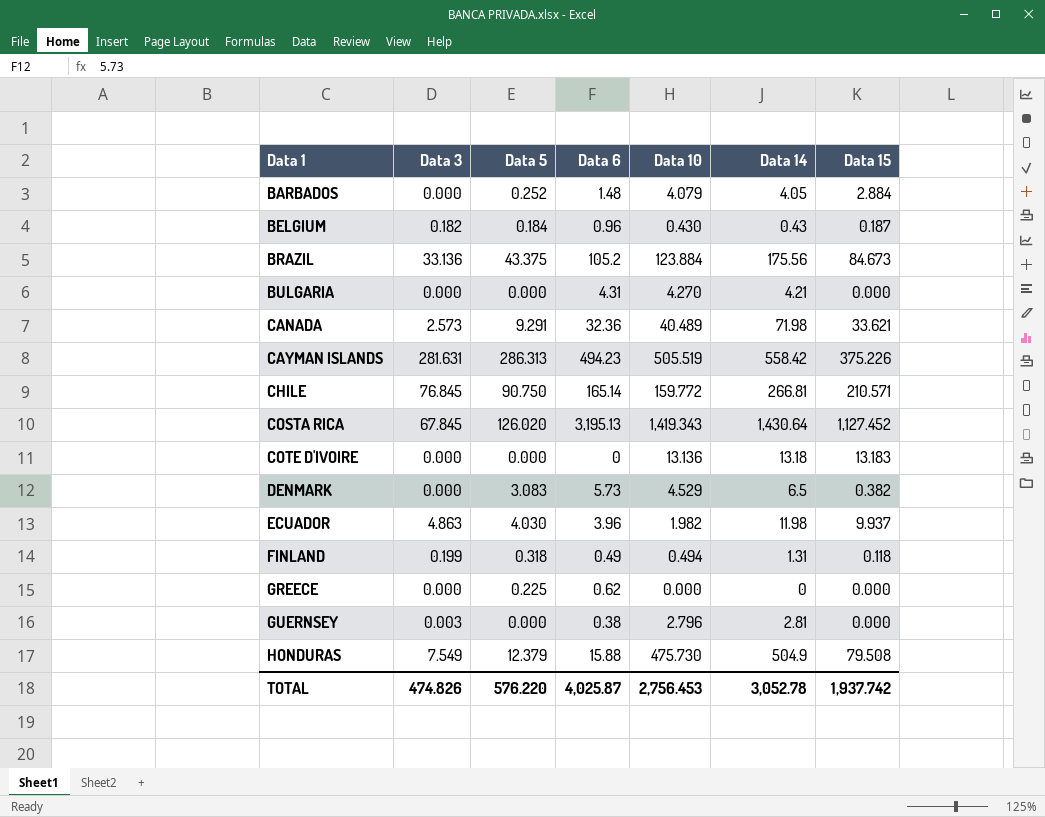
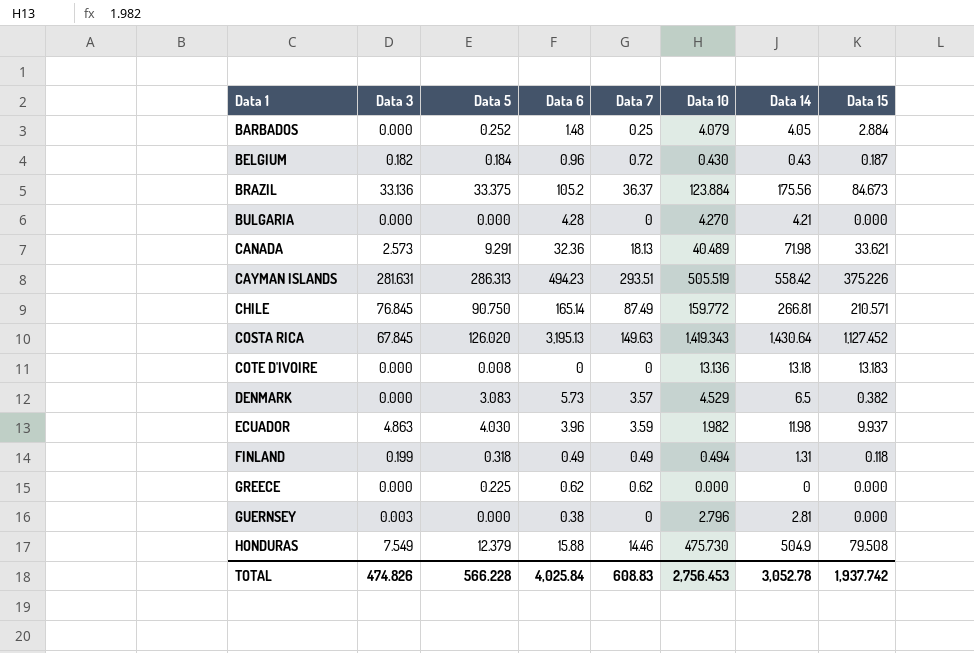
column Data 7 | position: none -> 5
BRAZIL | Data 5: 43.375 -> 33.375
BULGARIA | Data 6: 4.31 -> 4.28
COTE D'IVOIRE | Data 5: 0.000 -> 0.008
TOTAL | Data 5: 576.220 -> 566.228
TOTAL | Data 6: 4,025.87 -> 4,025.84

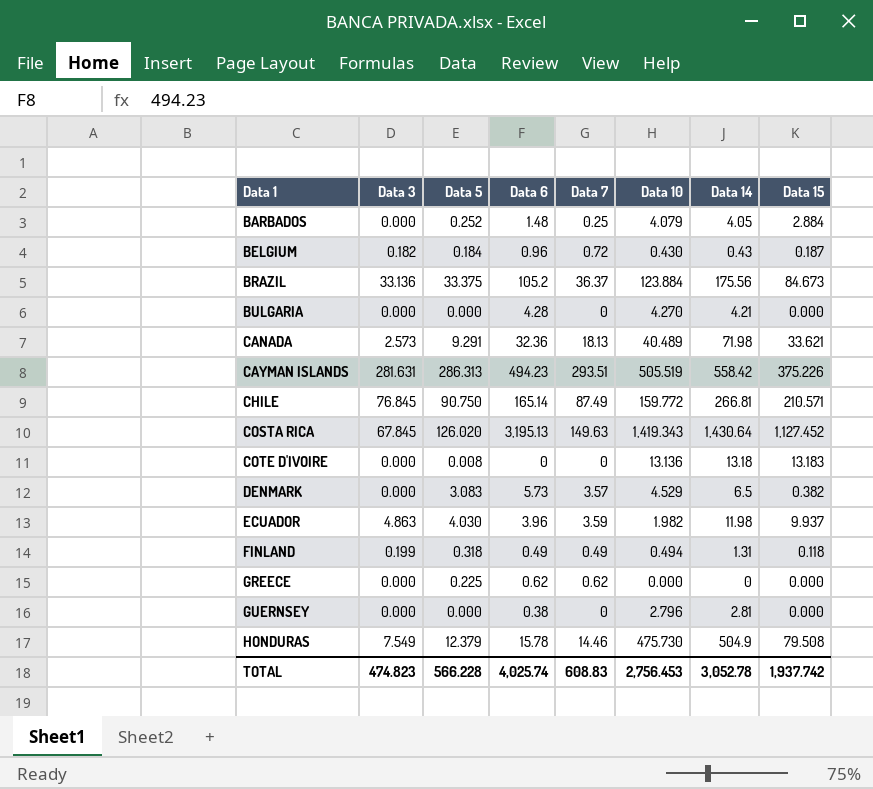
GUERNSEY | Data 3: 0.003 -> 0.000
HONDURAS | Data 6: 15.88 -> 15.78
TOTAL | Data 3: 474.826 -> 474.823
TOTAL | Data 6: 4,025.84 -> 4,025.74

